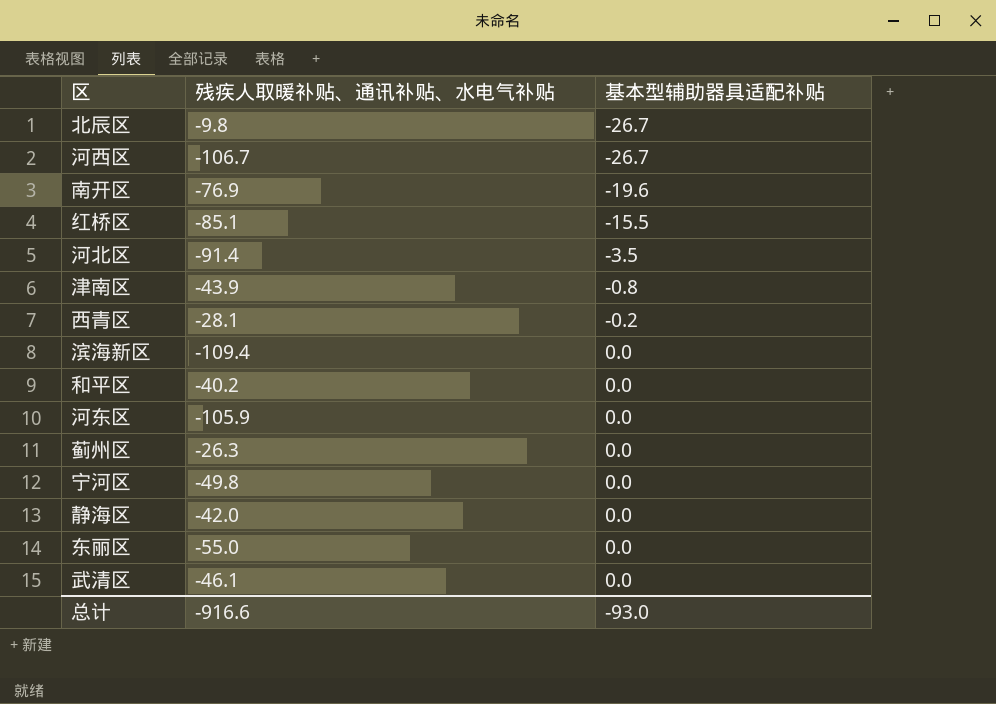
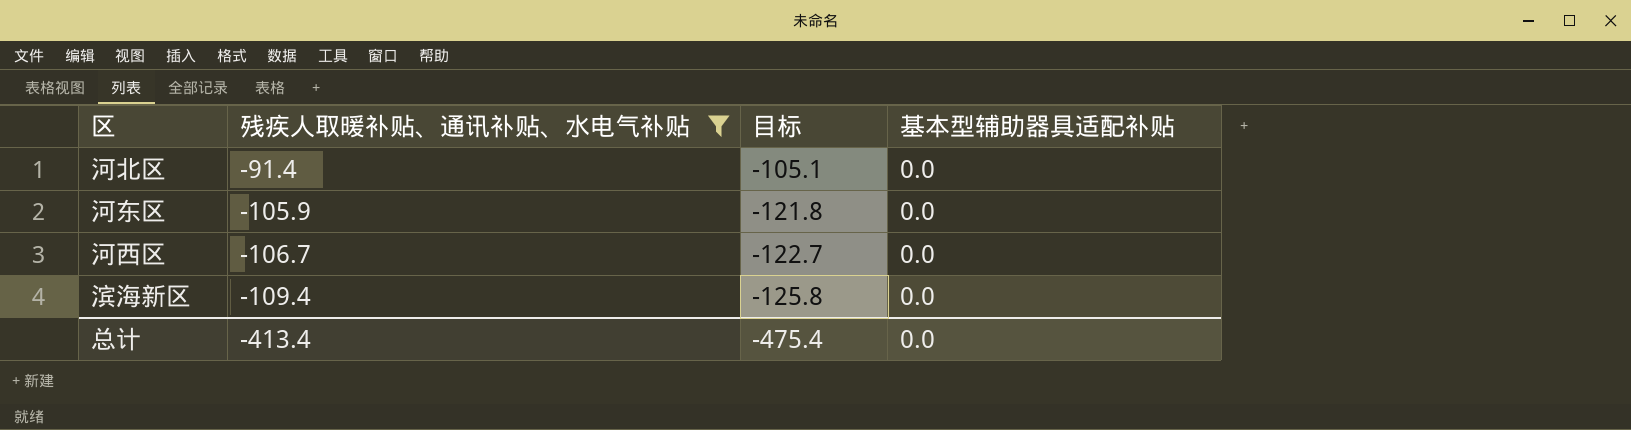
filter: none -> 残疾人取暖补贴、通讯补贴、水电气补贴 <= -91.4
row order: 基本型辅助器具适配补贴 ascending -> 残疾人取暖补贴、通讯补贴、水电气补贴 descending
column 目标 | formula: none -> [残疾人取暖补贴、通讯补贴、水电气补贴] * 1.15
河北区 | 基本型辅助器具适配补贴: -3.5 -> 0.0
河西区 | 基本型辅助器具适配补贴: -26.7 -> 0.0
总计 | 残疾人取暖补贴、通讯补贴、水电气补贴: -916.6 -> -413.4
总计 | 基本型辅助器具适配补贴: -93.0 -> 0.0

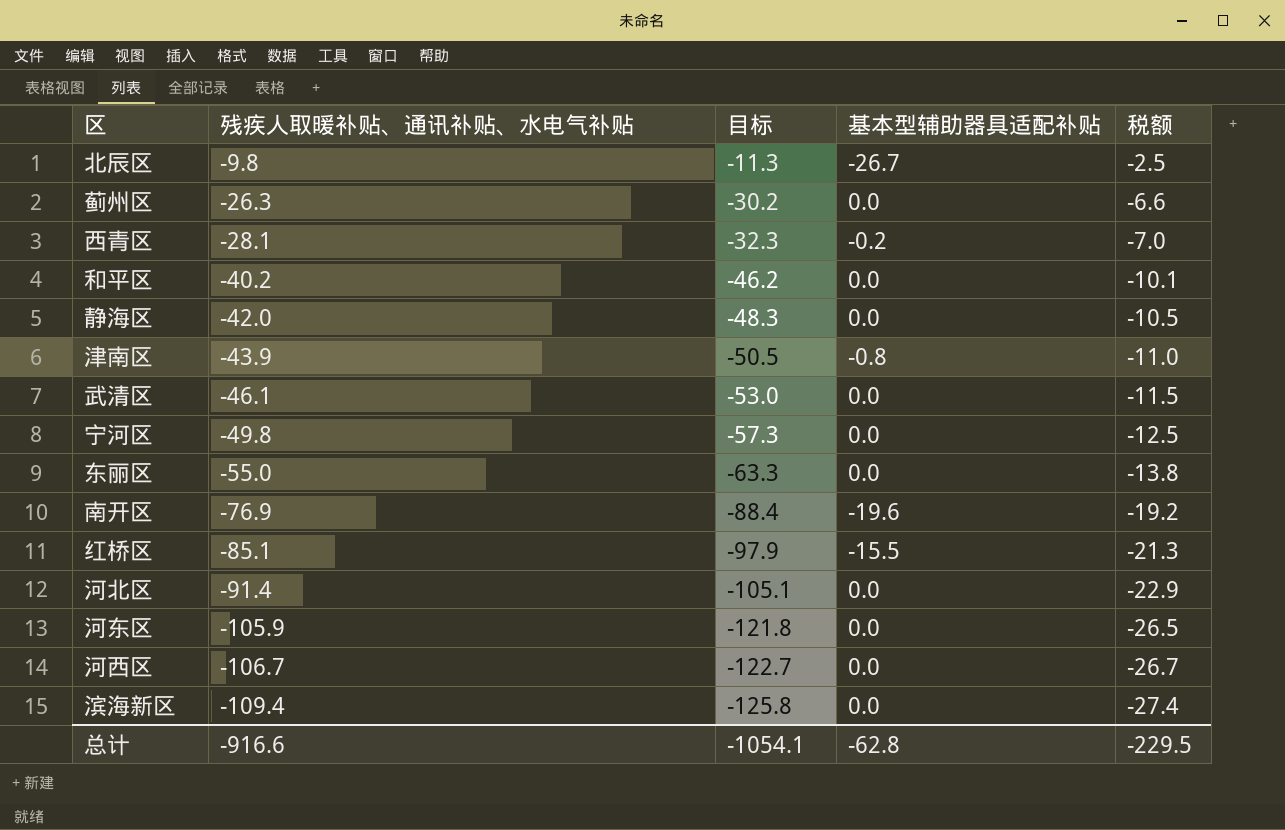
filter: 残疾人取暖补贴、通讯补贴、水电气补贴 <= -91.4 -> none
column 税额 | formula: none -> [残疾人取暖补贴、通讯补贴、水电气补贴] * 0.25
总计 | 残疾人取暖补贴、通讯补贴、水电气补贴: -413.4 -> -916.6
总计 | 目标: -475.4 -> -1054.1
总计 | 基本型辅助器具适配补贴: 0.0 -> -62.8

